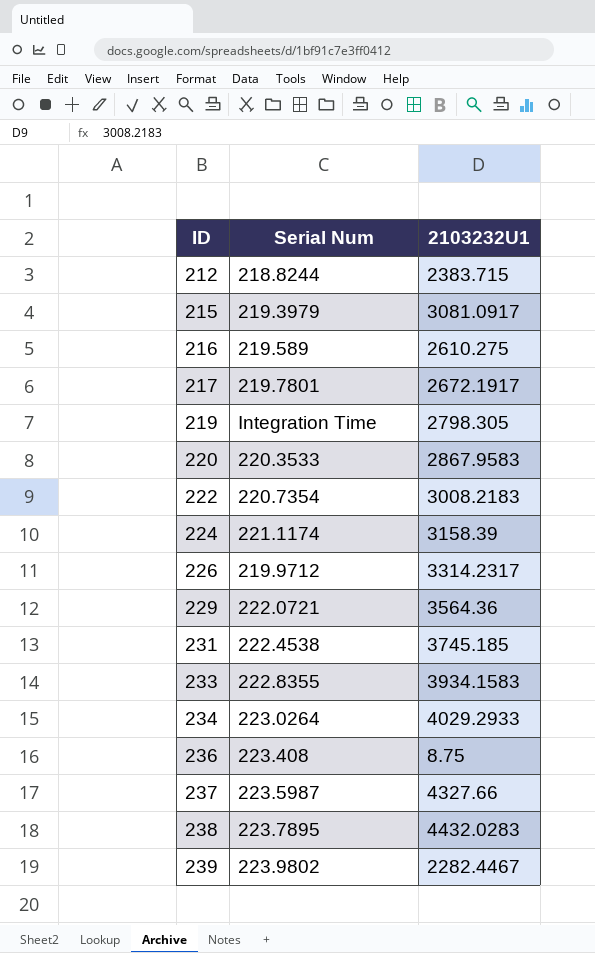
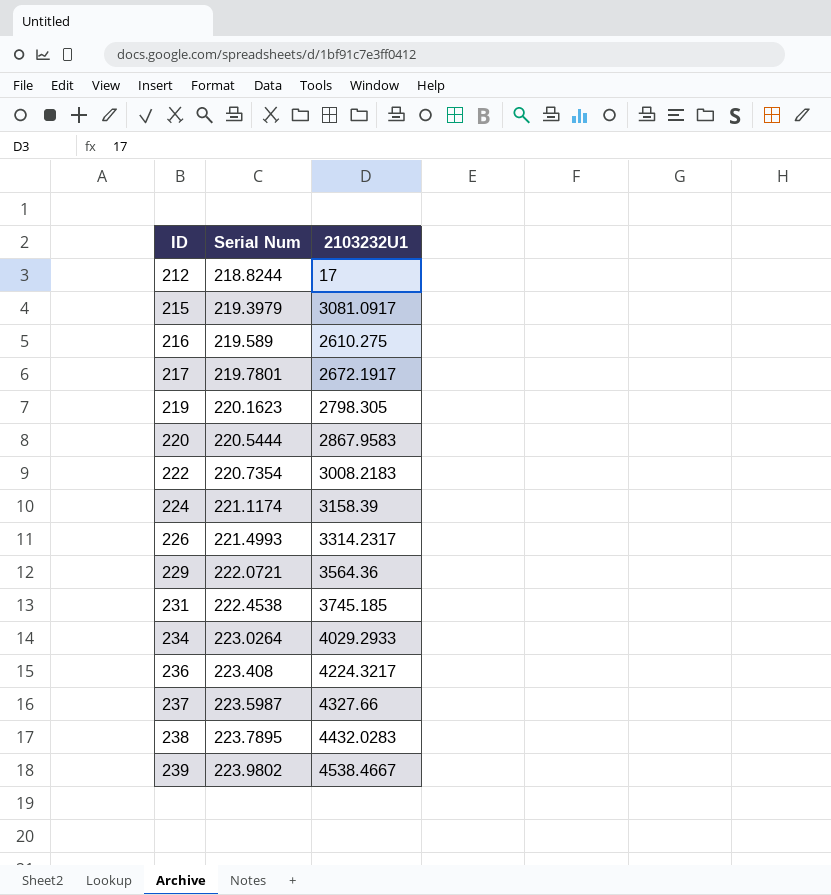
row 233: 222.8355 | 3934.1583 -> none
212 | 2103232U1: 2383.715 -> 17
219 | Serial Num: Integration Time -> 220.1623
220 | Serial Num: 220.3533 -> 220.5444
226 | Serial Num: 219.9712 -> 221.4993
236 | 2103232U1: 8.75 -> 4224.3217
239 | 2103232U1: 2282.4467 -> 4538.4667

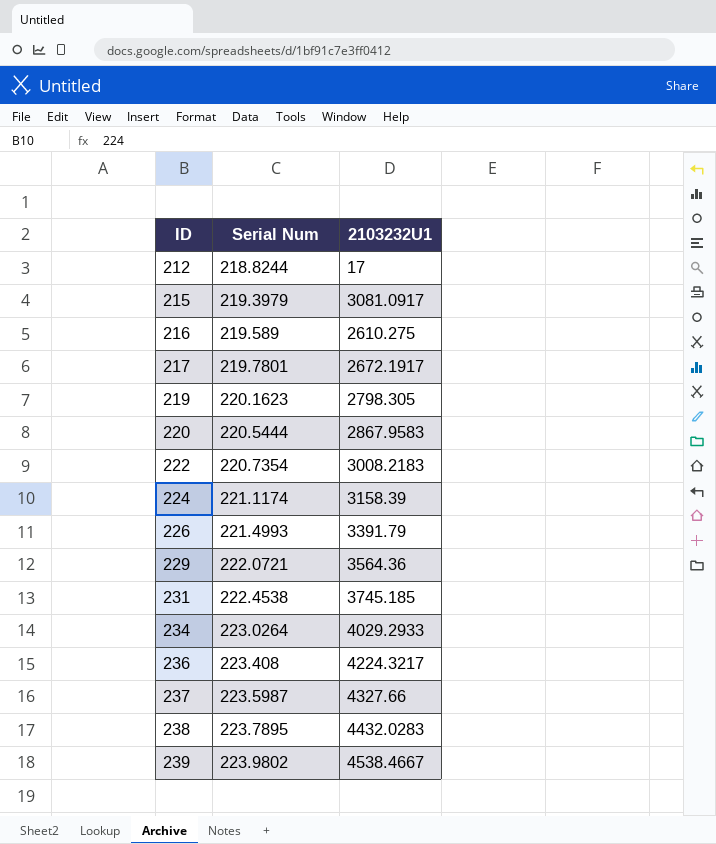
226 | 2103232U1: 3314.2317 -> 3391.79

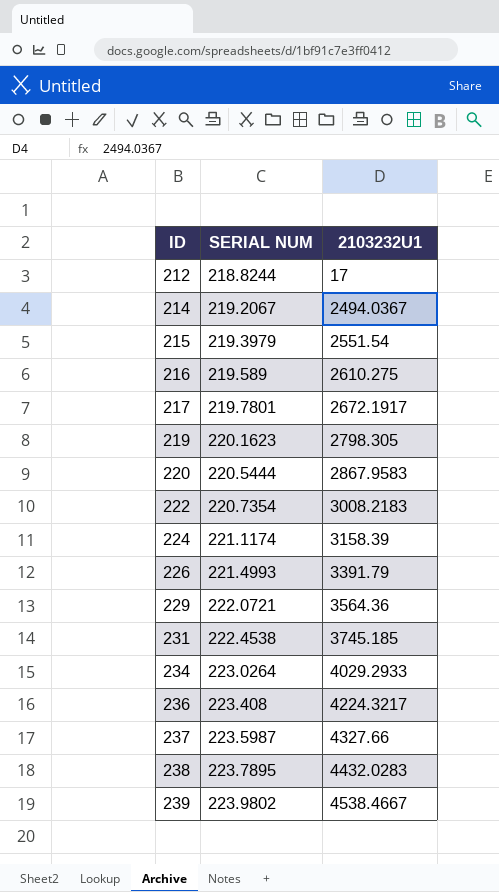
column name: Serial Num -> SERIAL NUM
row 214: none -> 219.2067 | 2494.0367
215 | 2103232U1: 3081.0917 -> 2551.54

